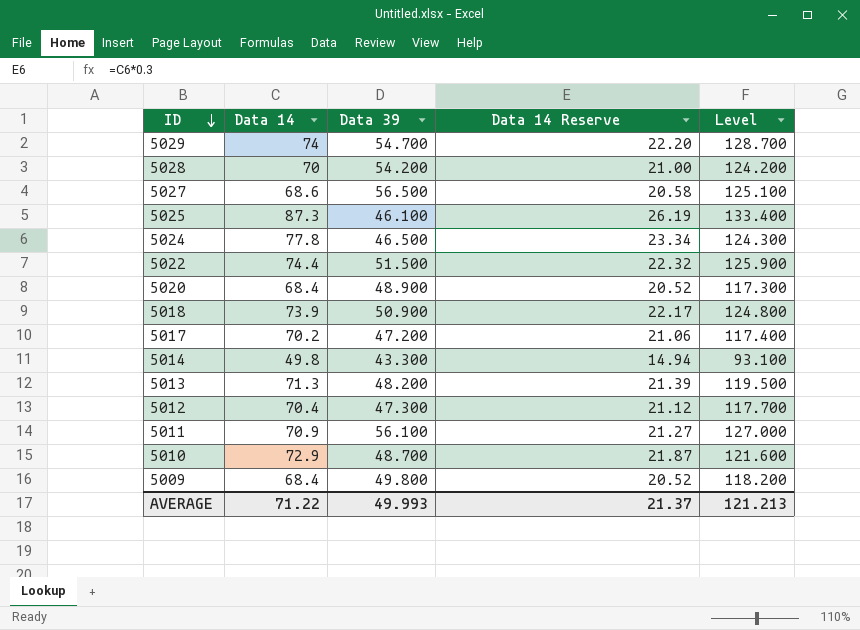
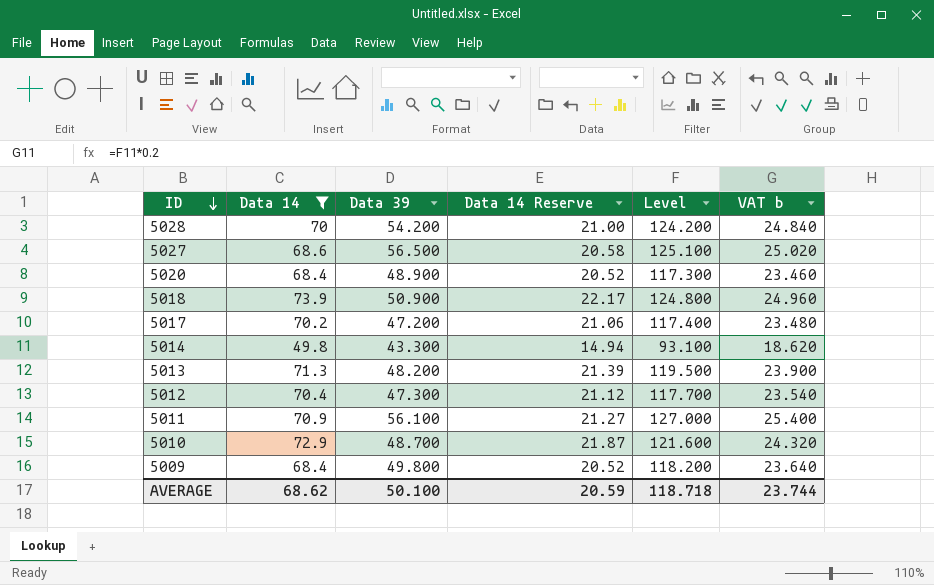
filter: none -> Data 14 <= 73.9
column VAT b | formula: none -> [Level] * 0.2
AVERAGE | Data 14: 71.22 -> 68.62
AVERAGE | Data 39: 49.993 -> 50.100
AVERAGE | Data 14 Reserve: 21.37 -> 20.59
AVERAGE | Level: 121.213 -> 118.718

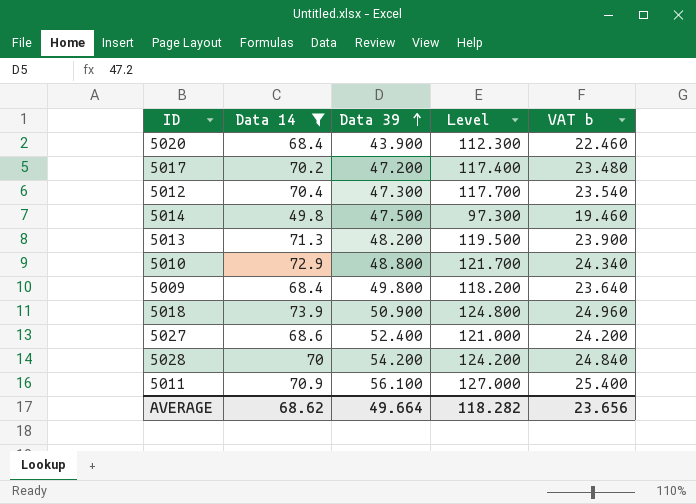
row order: ID descending -> Data 39 ascending
column Data 14 Reserve | formula: [Data 14] * 0.3 -> none
5020 | Data 39: 48.900 -> 43.900
5020 | Level: 117.300 -> 112.300
5020 | VAT b: 23.460 -> 22.460
5014 | Data 39: 43.300 -> 47.500
5014 | Level: 93.100 -> 97.300
5014 | VAT b: 18.620 -> 19.460
5010 | Data 39: 48.700 -> 48.800
5010 | Level: 121.600 -> 121.700
5010 | VAT b: 24.320 -> 24.340
5027 | Data 39: 56.500 -> 52.400
5027 | Level: 125.100 -> 121.000
5027 | VAT b: 25.020 -> 24.200
AVERAGE | Data 39: 50.100 -> 49.664
AVERAGE | Level: 118.718 -> 118.282
AVERAGE | VAT b: 23.744 -> 23.656

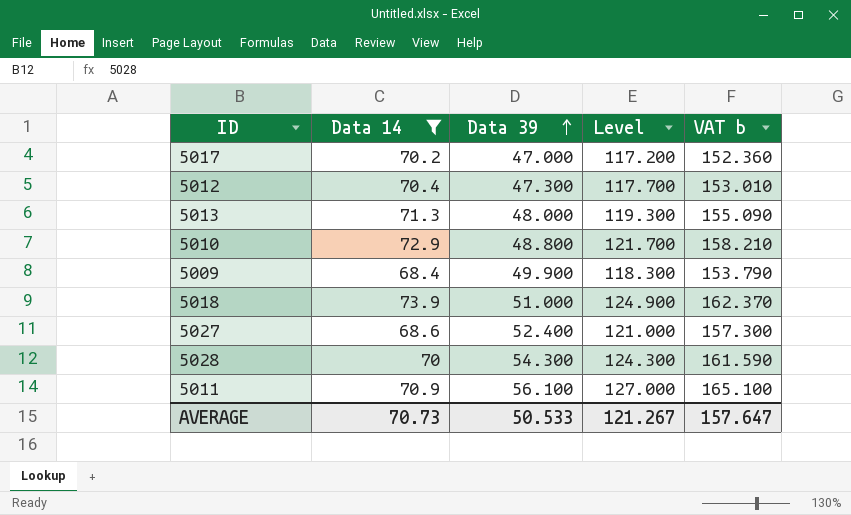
column VAT b | formula: [Level] * 0.2 -> [Level] * 1.3
row 5020: 68.4 | 43.900 | 112.300 | 22.460 -> none
row 5014: 49.8 | 47.500 | 97.300 | 19.460 -> none
5017 | Data 39: 47.200 -> 47.000
5017 | Level: 117.400 -> 117.200
5013 | Data 39: 48.200 -> 48.000
5013 | Level: 119.500 -> 119.300
5009 | Data 39: 49.800 -> 49.900
5009 | Level: 118.200 -> 118.300
5018 | Data 39: 50.900 -> 51.000
5018 | Level: 124.800 -> 124.900
5028 | Data 39: 54.200 -> 54.300
5028 | Level: 124.200 -> 124.300
AVERAGE | Data 14: 68.62 -> 70.73
AVERAGE | Data 39: 49.664 -> 50.533
AVERAGE | Level: 118.282 -> 121.267
AVERAGE | VAT b: 23.656 -> 157.647

